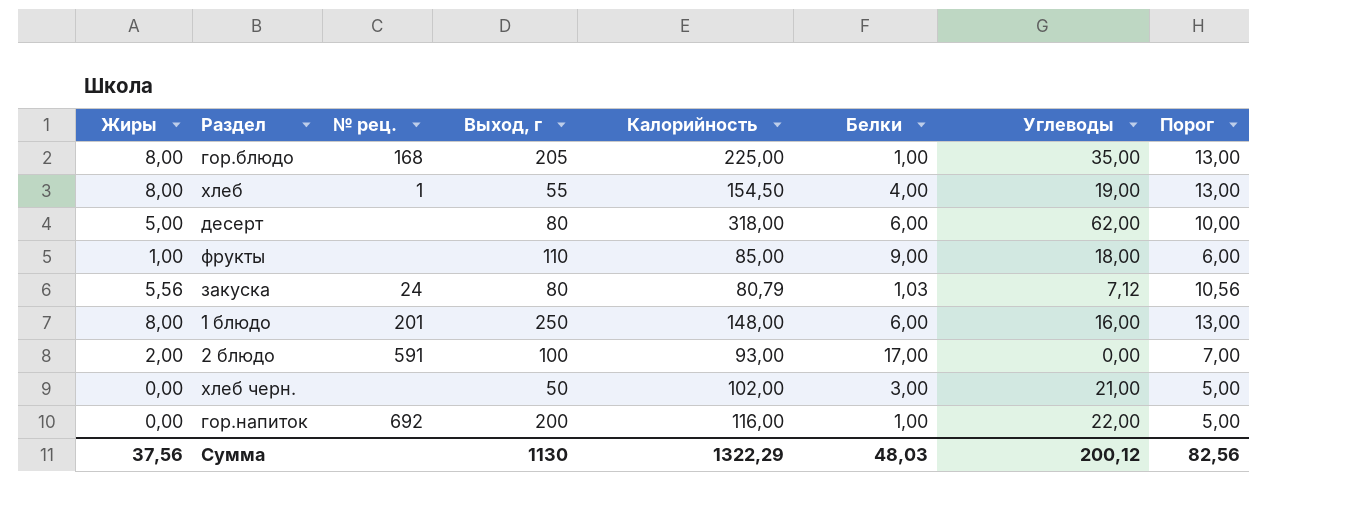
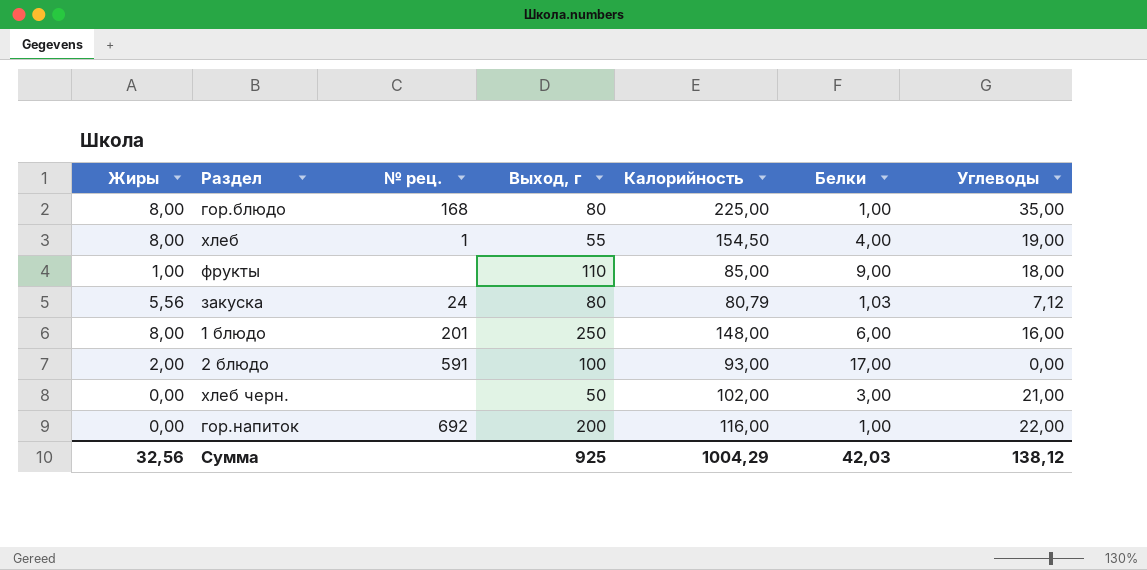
column Порог | formula: [Жиры] + 5 -> none
row десерт: 5,00 | none | 80 | 318,00 | 6,00 | 62,00 | 10,00 -> none
гор.блюдо | Выход, г: 205 -> 80
Сумма | Жиры: 37,56 -> 32,56
Сумма | Выход, г: 1130 -> 925
Сумма | Калорийность: 1322,29 -> 1004,29
Сумма | Белки: 48,03 -> 42,03
Сумма | Углеводы: 200,12 -> 138,12

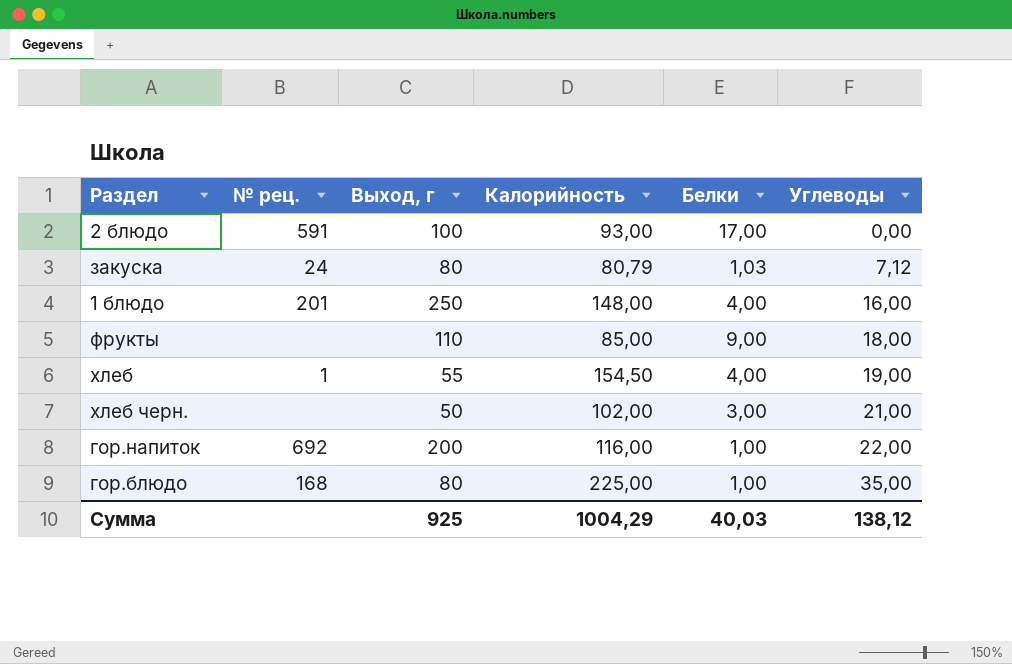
row order: none -> Углеводы ascending
column Жиры | position: 1 -> none
1 блюдо | Белки: 6,00 -> 4,00
Сумма | Белки: 42,03 -> 40,03

